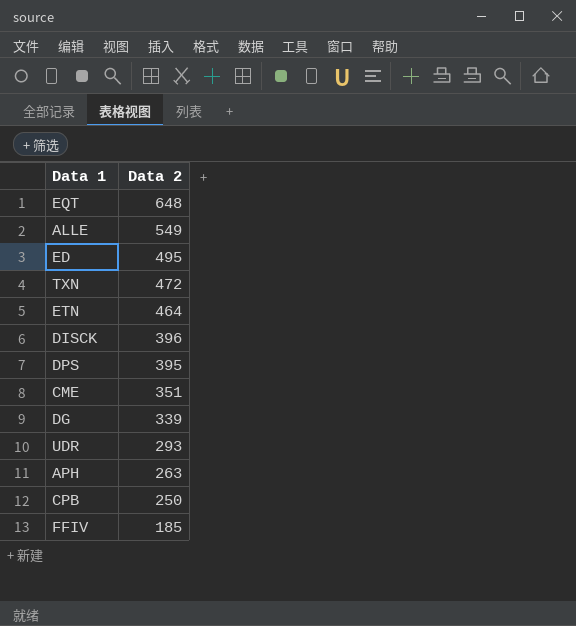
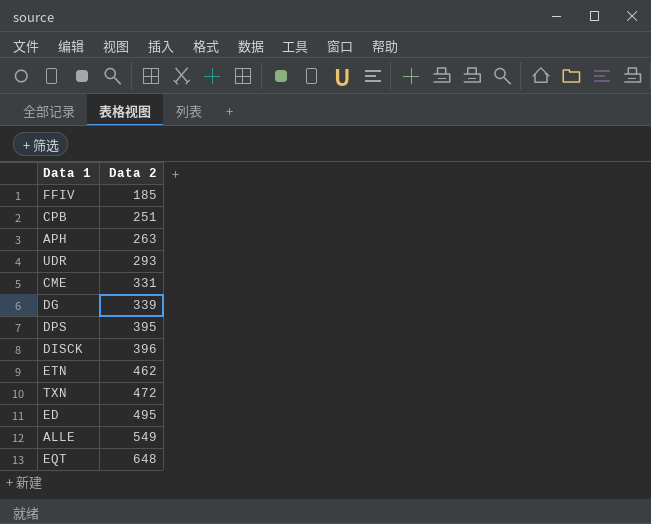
row order: Data 2 descending -> Data 2 ascending
CPB | Data 2: 250 -> 251
CME | Data 2: 351 -> 331
ETN | Data 2: 464 -> 462

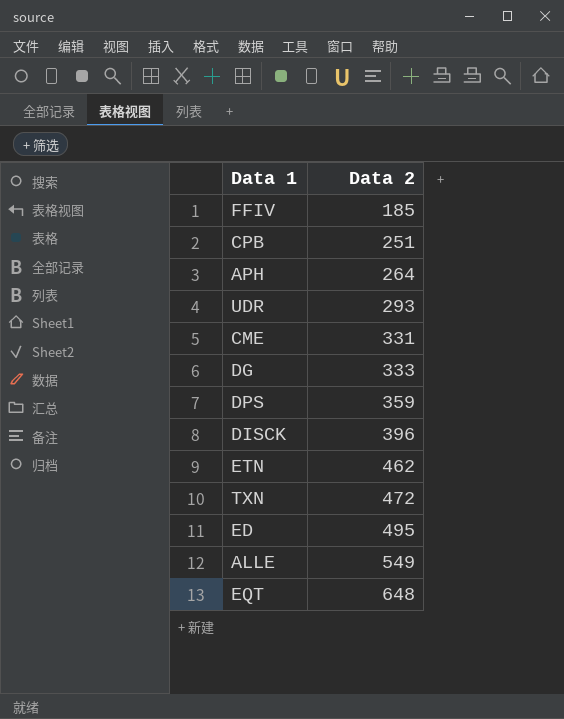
APH | Data 2: 263 -> 264
DG | Data 2: 339 -> 333
DPS | Data 2: 395 -> 359

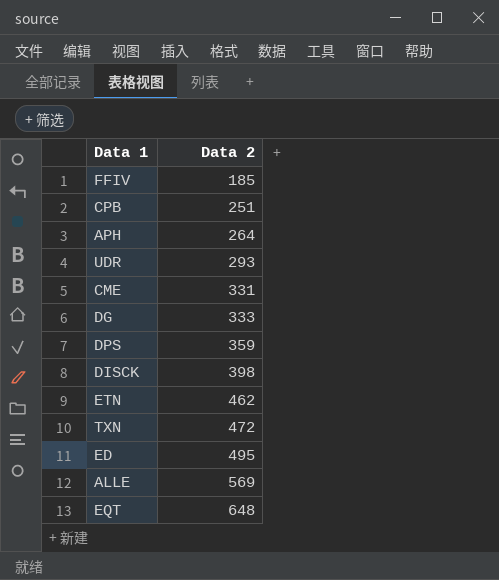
DISCK | Data 2: 396 -> 398
ALLE | Data 2: 549 -> 569

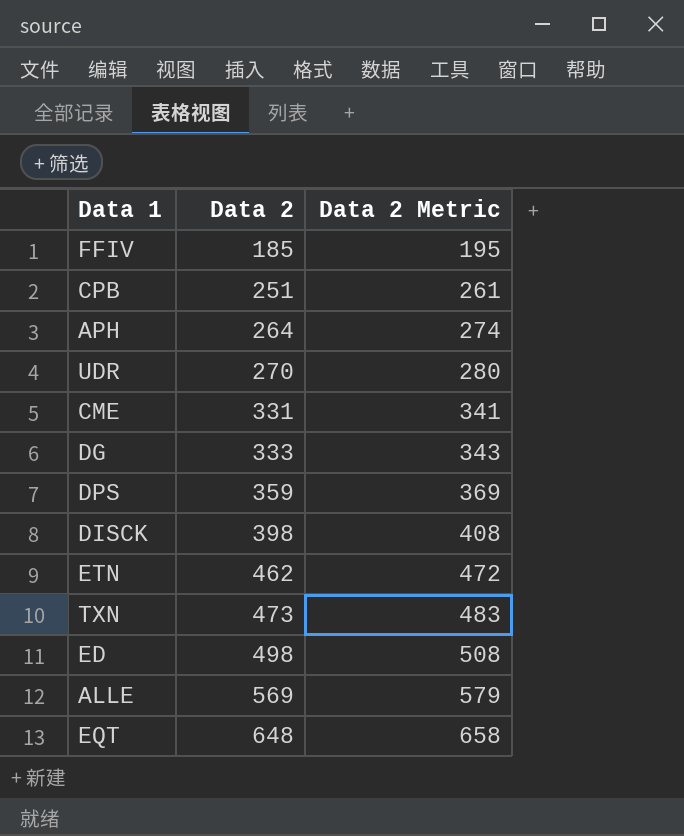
column Data 2 Metric | formula: none -> [Data 2] + 10
UDR | Data 2: 293 -> 270
TXN | Data 2: 472 -> 473
ED | Data 2: 495 -> 498

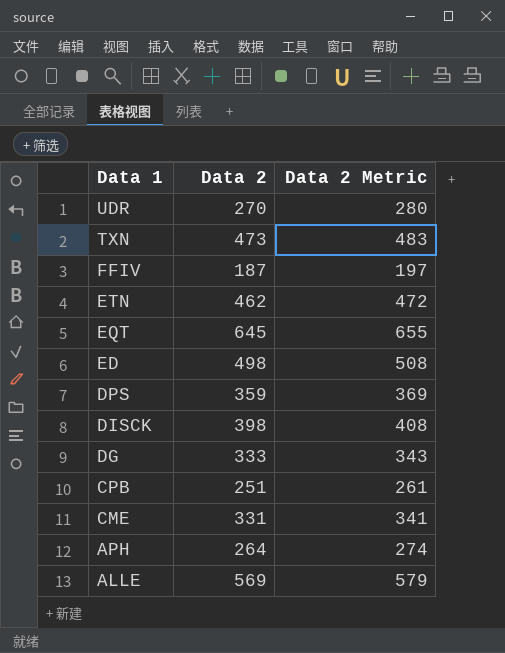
row order: Data 2 ascending -> Data 1 descending
FFIV | Data 2: 185 -> 187
FFIV | Data 2 Metric: 195 -> 197
EQT | Data 2: 648 -> 645
EQT | Data 2 Metric: 658 -> 655

